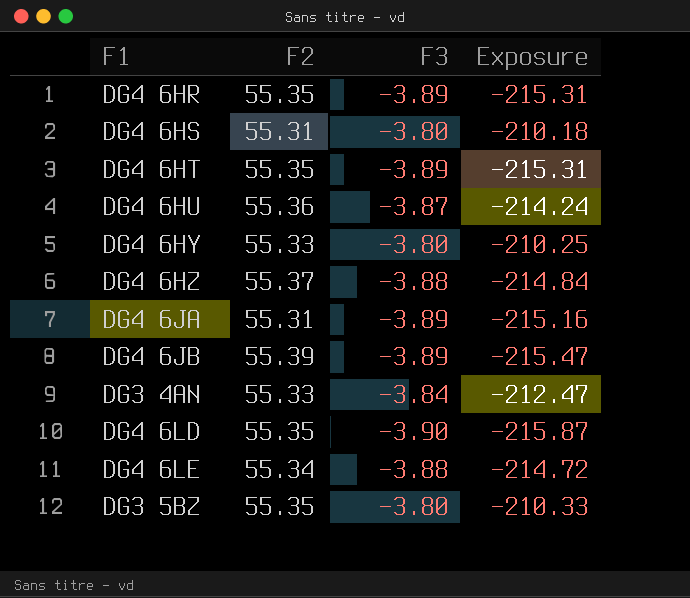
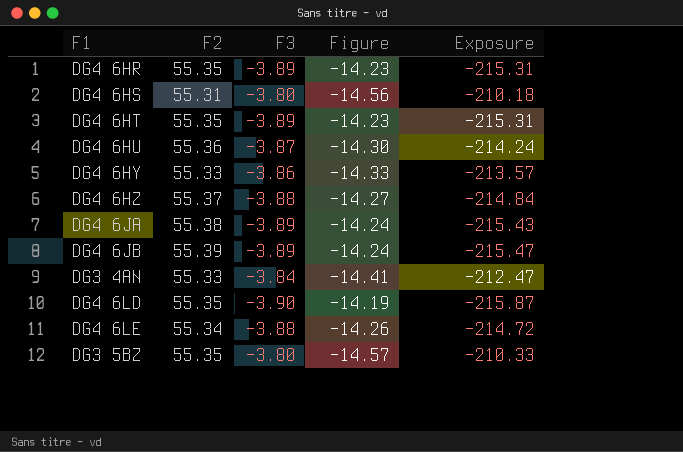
column Figure | formula: none -> [F2] / [F3]
DG4 6HY | F3: -3.80 -> -3.86
DG4 6HY | Exposure: -210.25 -> -213.57
DG4 6JA | F2: 55.31 -> 55.38
DG4 6JA | Exposure: -215.16 -> -215.43

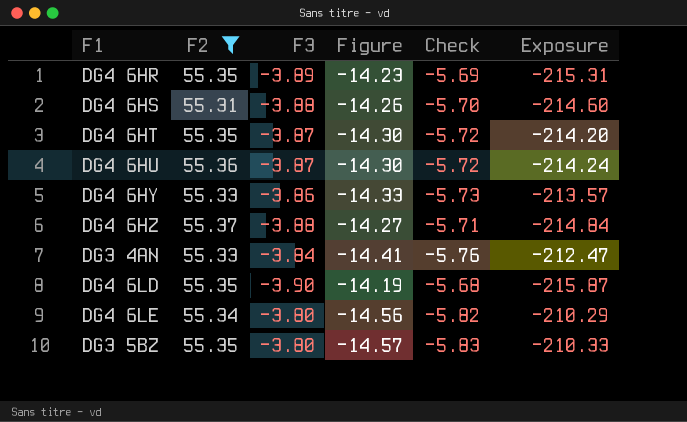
filter: none -> F2 <= 55.37
column Check | formula: none -> [Figure] * 0.4
DG4 6HS | F3: -3.80 -> -3.88
DG4 6HS | Figure: -14.56 -> -14.26
DG4 6HS | Exposure: -210.18 -> -214.60
DG4 6HT | F3: -3.89 -> -3.87
DG4 6HT | Figure: -14.23 -> -14.30
DG4 6HT | Exposure: -215.31 -> -214.20
DG4 6LE | F3: -3.88 -> -3.80
DG4 6LE | Figure: -14.26 -> -14.56
DG4 6LE | Exposure: -214.72 -> -210.29

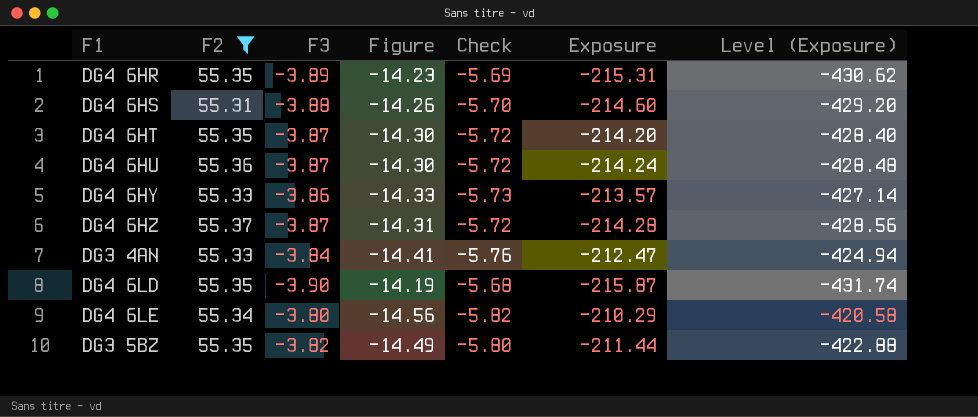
column Level (Exposure) | formula: none -> [Exposure] * 2
DG4 6HZ | F3: -3.88 -> -3.87
DG4 6HZ | Figure: -14.27 -> -14.31
DG4 6HZ | Check: -5.71 -> -5.72
DG4 6HZ | Exposure: -214.84 -> -214.28
DG3 5BZ | F3: -3.80 -> -3.82
DG3 5BZ | Figure: -14.57 -> -14.49
DG3 5BZ | Check: -5.83 -> -5.80
DG3 5BZ | Exposure: -210.33 -> -211.44

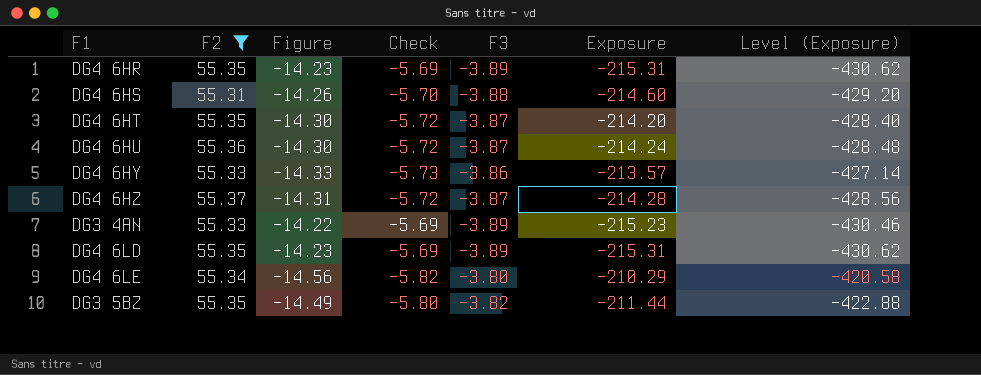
column F3 | position: 3 -> 5
DG3 4AN | Figure: -14.41 -> -14.22
DG3 4AN | Check: -5.76 -> -5.69
DG3 4AN | F3: -3.84 -> -3.89
DG3 4AN | Exposure: -212.47 -> -215.23
DG3 4AN | Level (Exposure): -424.94 -> -430.46
DG4 6LD | Figure: -14.19 -> -14.23
DG4 6LD | Check: -5.68 -> -5.69
DG4 6LD | F3: -3.90 -> -3.89
DG4 6LD | Exposure: -215.87 -> -215.31
DG4 6LD | Level (Exposure): -431.74 -> -430.62

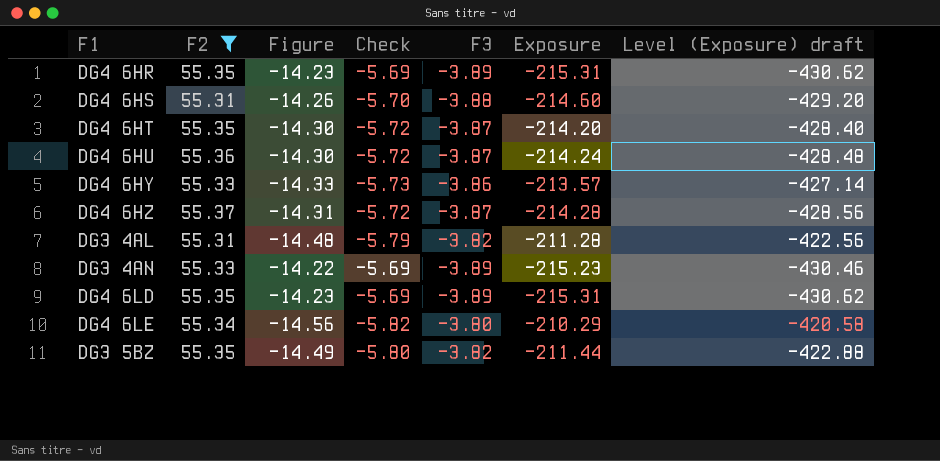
column name: Level (Exposure) -> Level (Exposure) draft
row DG3 4AL: none -> 55.31 | -14.48 | -5.79 | -3.82 | -211.28 | -422.56

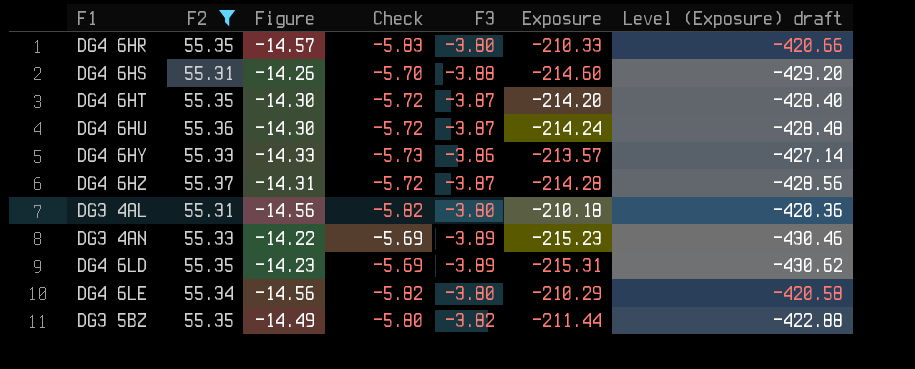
DG4 6HR | Figure: -14.23 -> -14.57
DG4 6HR | Check: -5.69 -> -5.83
DG4 6HR | F3: -3.89 -> -3.80
DG4 6HR | Exposure: -215.31 -> -210.33
DG4 6HR | Level (Exposure) draft: -430.62 -> -420.66
DG3 4AL | Figure: -14.48 -> -14.56
DG3 4AL | Check: -5.79 -> -5.82
DG3 4AL | F3: -3.82 -> -3.80
DG3 4AL | Exposure: -211.28 -> -210.18
DG3 4AL | Level (Exposure) draft: -422.56 -> -420.36

